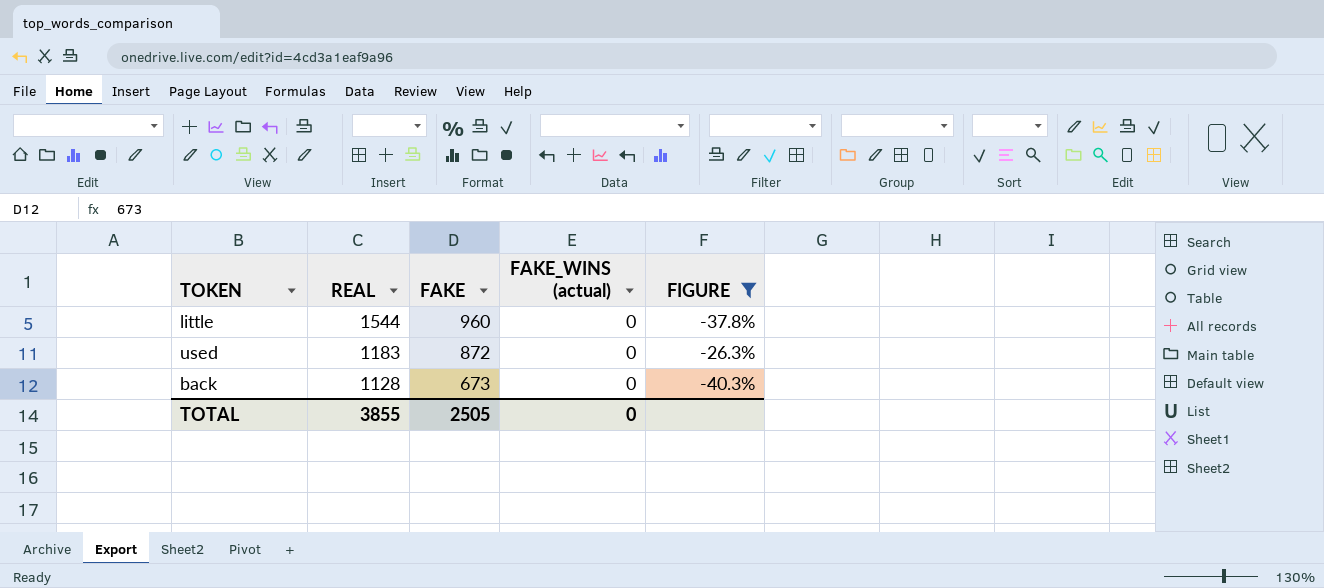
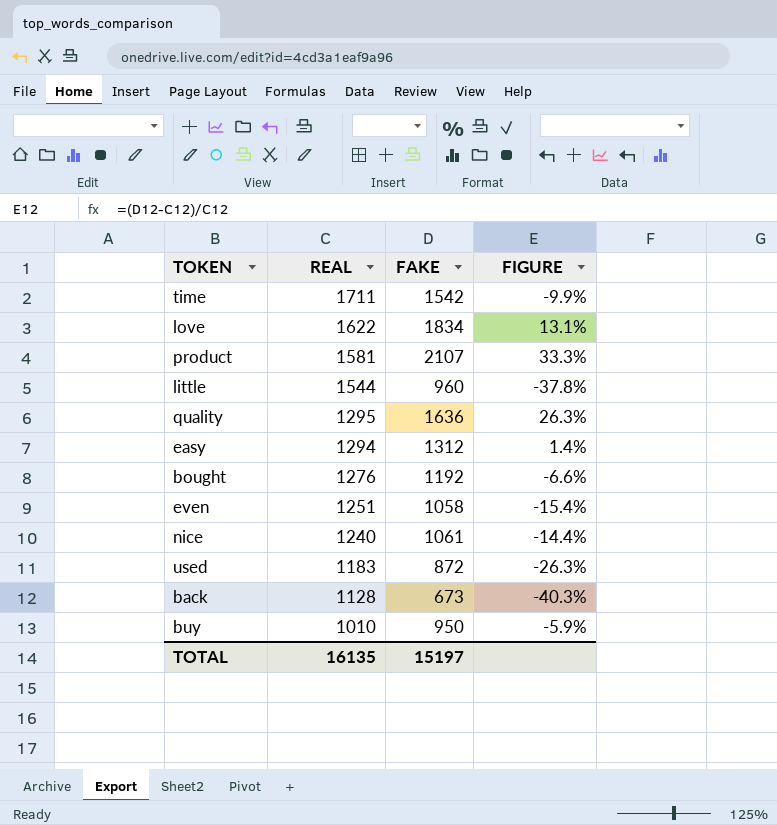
filter: FIGURE <= -26.3% -> none
column FAKE_WINS (actual) | position: 4 -> none
TOTAL | REAL: 3855 -> 16135
TOTAL | FAKE: 2505 -> 15197

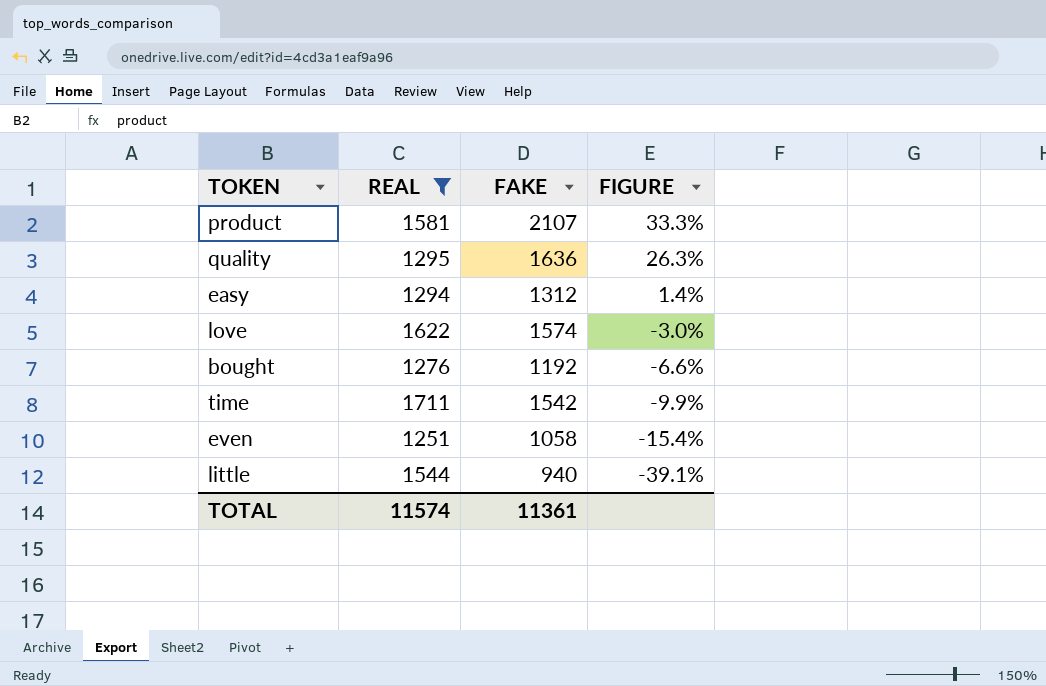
filter: none -> REAL >= 1251
row order: REAL descending -> FIGURE descending
love | FAKE: 1834 -> 1574
love | FIGURE: 13.1% -> -3.0%
little | FAKE: 960 -> 940
little | FIGURE: -37.8% -> -39.1%
TOTAL | REAL: 16135 -> 11574
TOTAL | FAKE: 15197 -> 11361

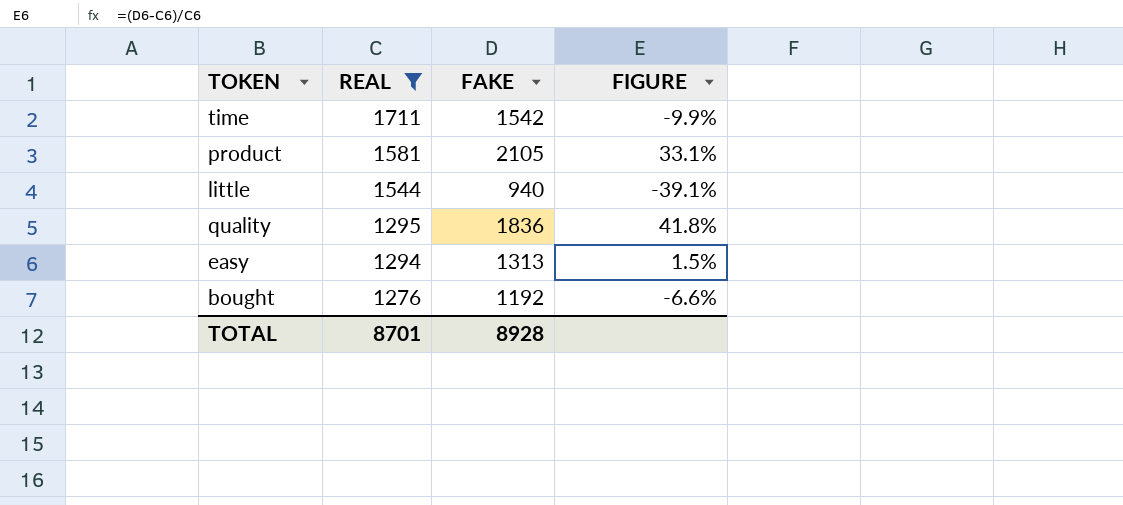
row order: FIGURE descending -> REAL descending
row love: 1622 | 1574 | -3.0% -> none
row even: 1251 | 1058 | -15.4% -> none
product | FAKE: 2107 -> 2105
product | FIGURE: 33.3% -> 33.1%
quality | FAKE: 1636 -> 1836
quality | FIGURE: 26.3% -> 41.8%
easy | FAKE: 1312 -> 1313
easy | FIGURE: 1.4% -> 1.5%
TOTAL | REAL: 11574 -> 8701
TOTAL | FAKE: 11361 -> 8928

